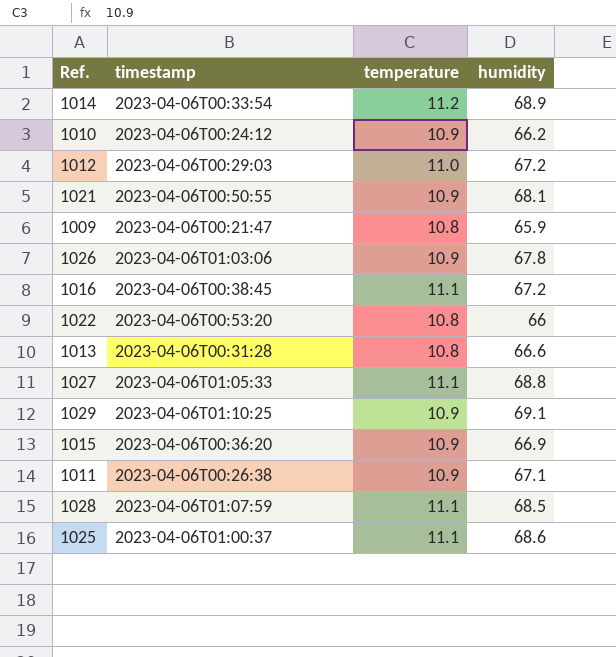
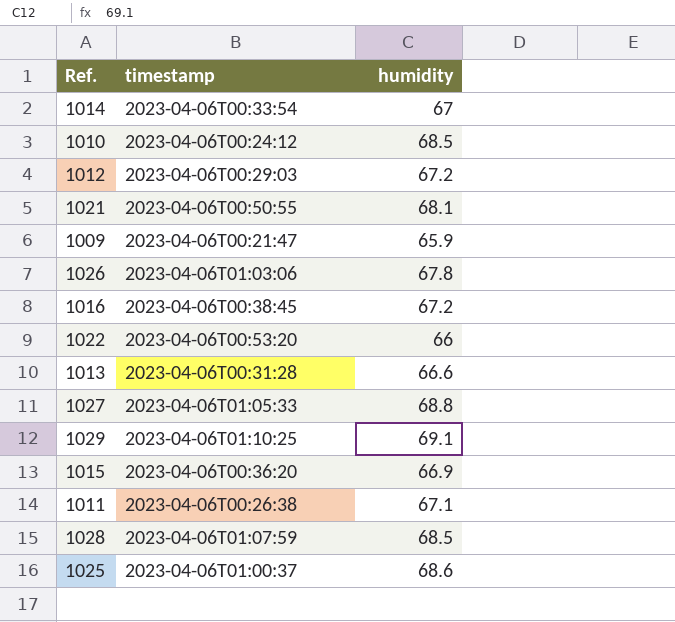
column temperature | position: 3 -> none
1014 | humidity: 68.9 -> 67
1010 | humidity: 66.2 -> 68.5

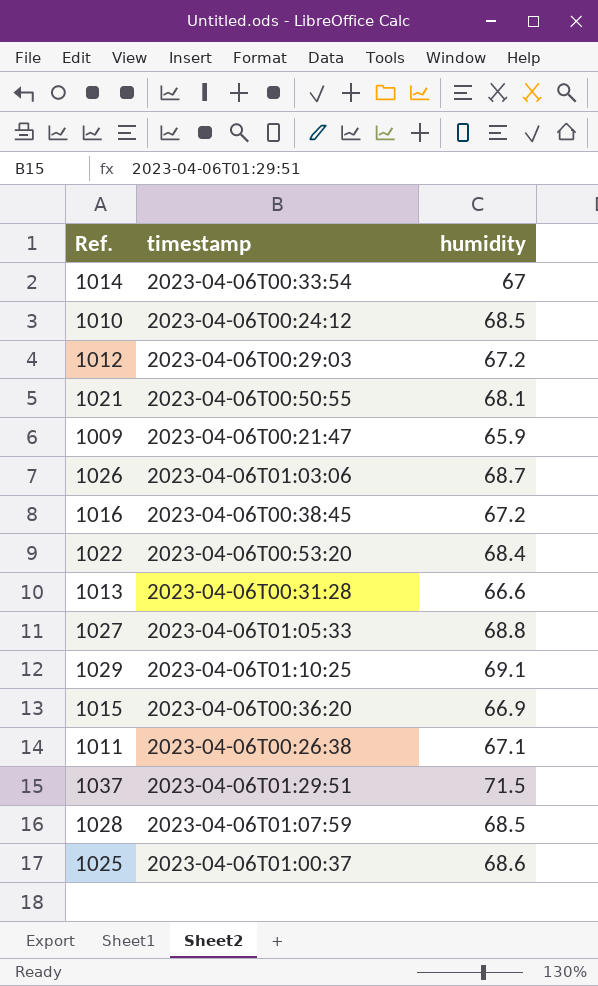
1026 | humidity: 67.8 -> 68.7
1022 | humidity: 66 -> 68.4
row 1037: none -> 2023-04-06T01:29:51 | 71.5

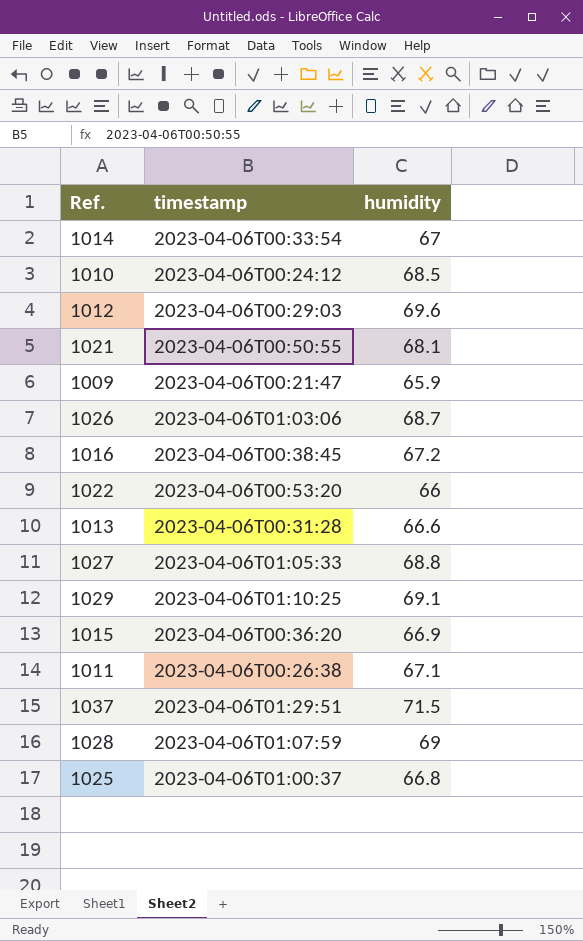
1012 | humidity: 67.2 -> 69.6
1022 | humidity: 68.4 -> 66
1028 | humidity: 68.5 -> 69
1025 | humidity: 68.6 -> 66.8

